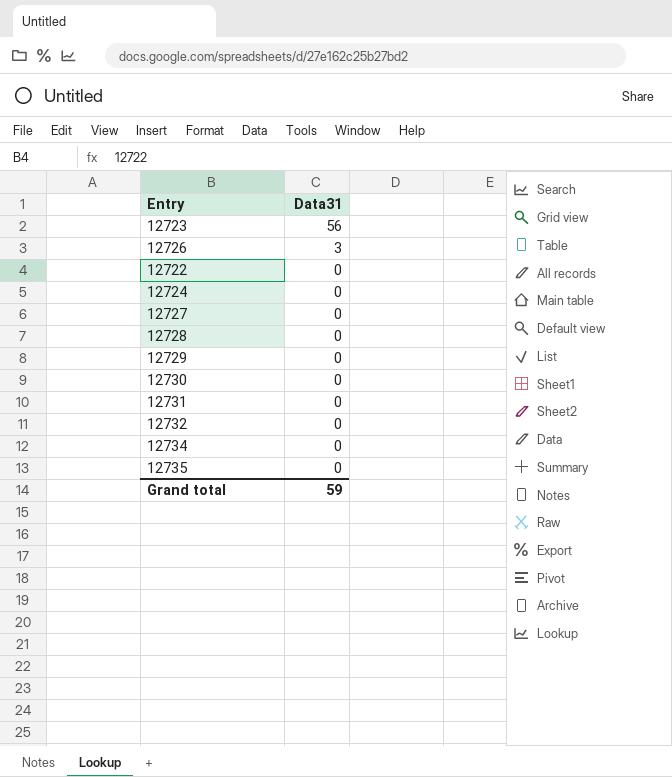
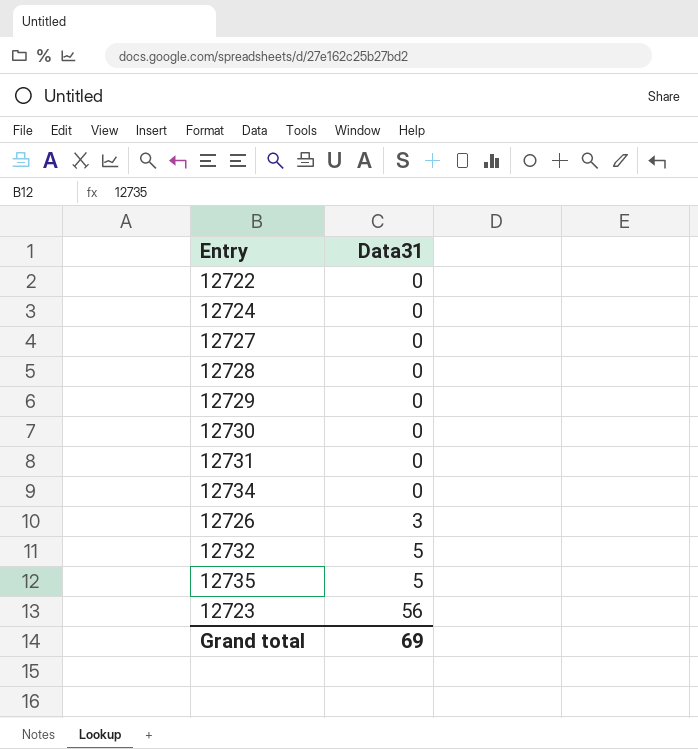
row order: Data31 descending -> Data31 ascending
12732 | Data31: 0 -> 5
12735 | Data31: 0 -> 5
Grand total | Data31: 59 -> 69

